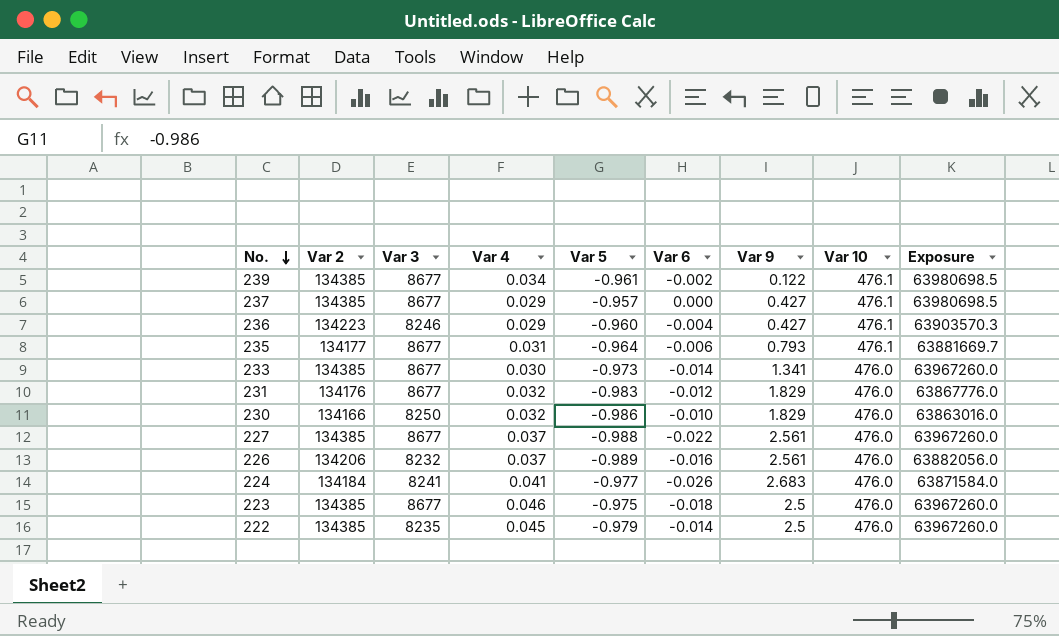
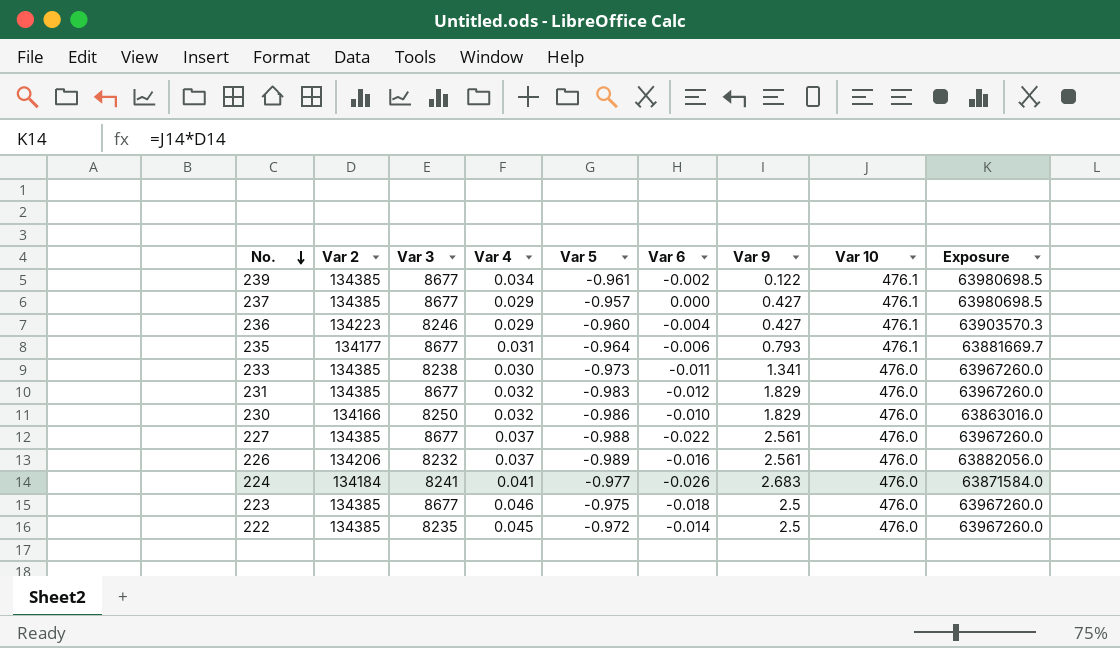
233 | Var 3: 8677 -> 8238
233 | Var 6: -0.014 -> -0.011
231 | Var 2: 134176 -> 134385
231 | Exposure: 63867776.0 -> 63967260.0
222 | Var 5: -0.979 -> -0.972

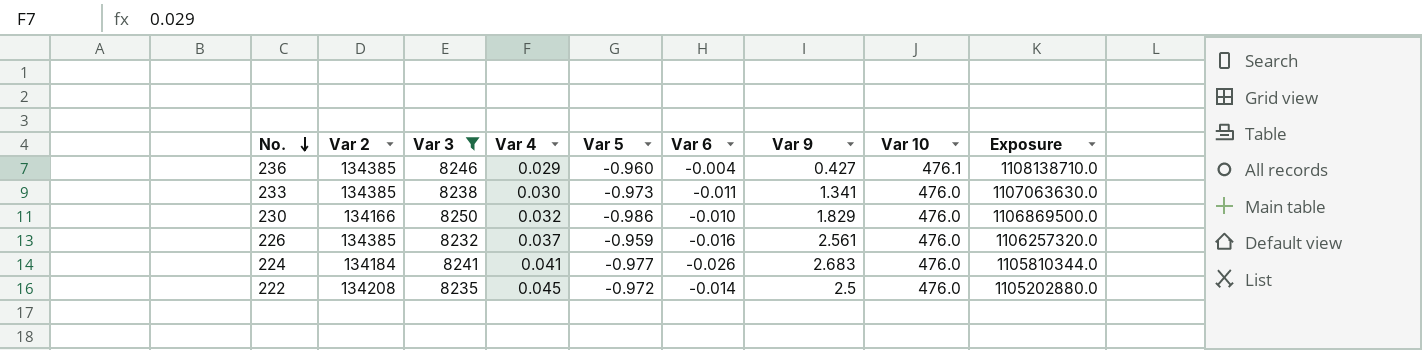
filter: none -> Var 3 != 8677
column Exposure | formula: [Var 2] * [Var 10] -> [Var 2] * [Var 3]
236 | Var 2: 134223 -> 134385
226 | Var 2: 134206 -> 134385
226 | Var 5: -0.989 -> -0.959
222 | Var 2: 134385 -> 134208

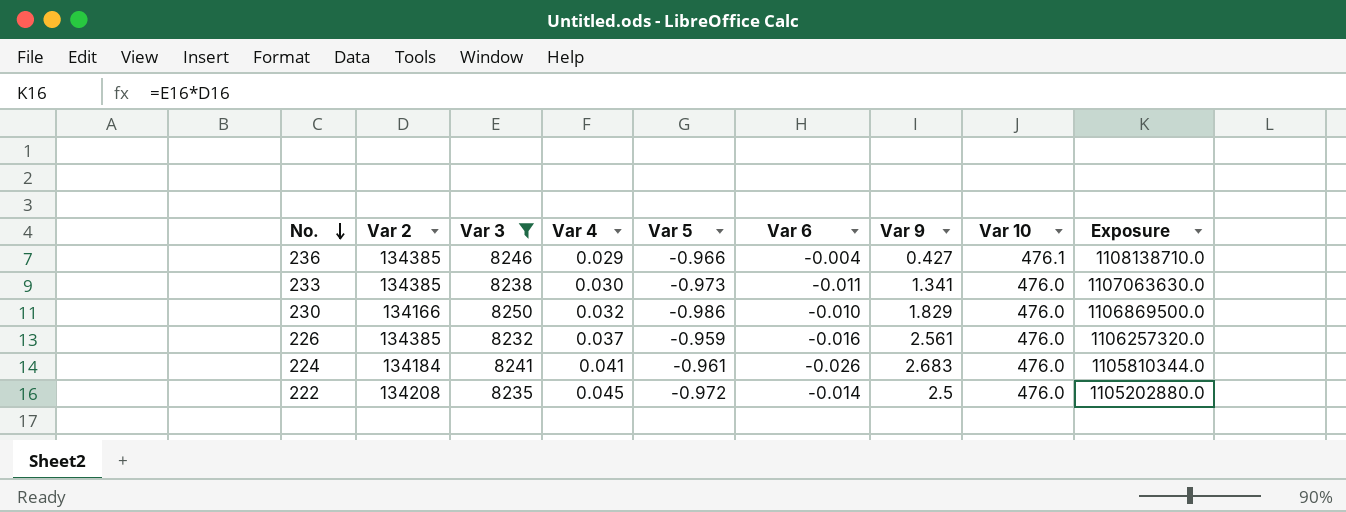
236 | Var 5: -0.960 -> -0.966
224 | Var 5: -0.977 -> -0.961

